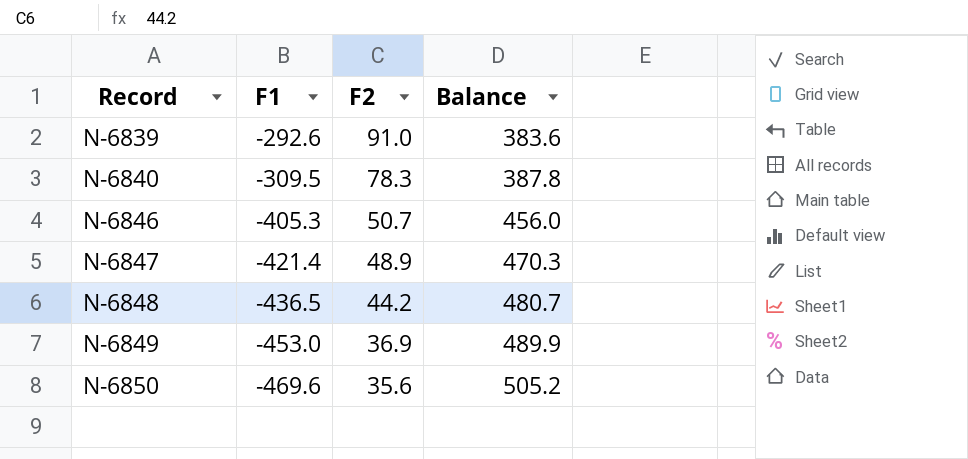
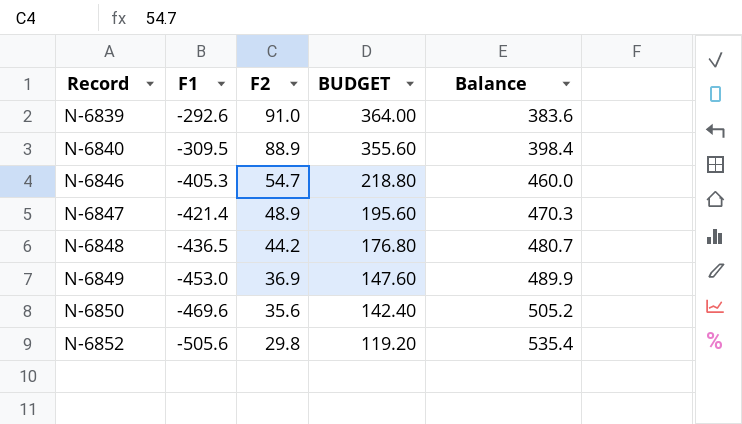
column BUDGET | formula: none -> [F2] * 4
N-6840 | F2: 78.3 -> 88.9
N-6840 | Balance: 387.8 -> 398.4
N-6846 | F2: 50.7 -> 54.7
N-6846 | Balance: 456.0 -> 460.0
row N-6852: none -> -505.6 | 29.8 | 119.20 | 535.4

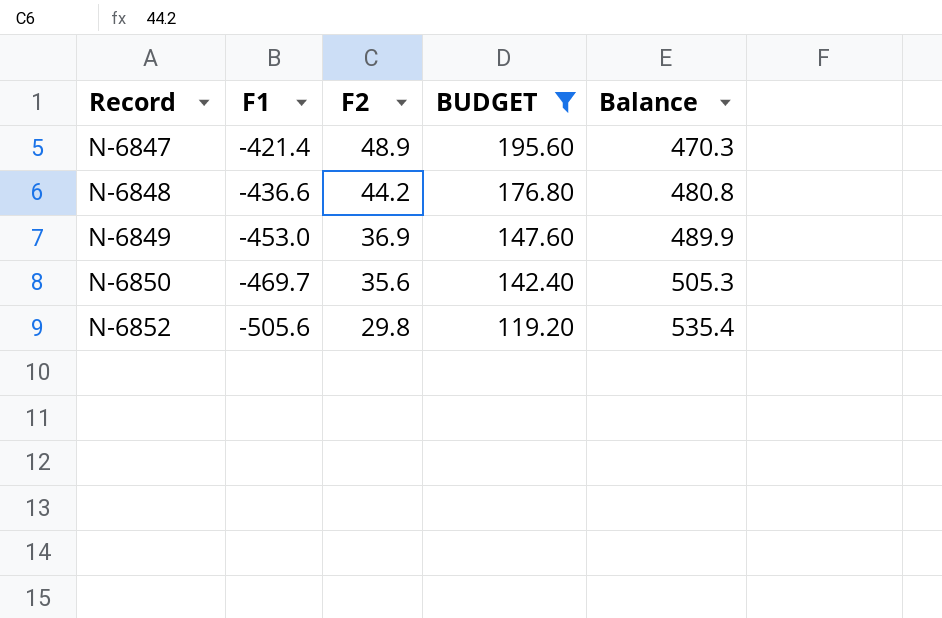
filter: none -> BUDGET <= 195.60
N-6848 | F1: -436.5 -> -436.6
N-6848 | Balance: 480.7 -> 480.8
N-6850 | F1: -469.6 -> -469.7
N-6850 | Balance: 505.2 -> 505.3

